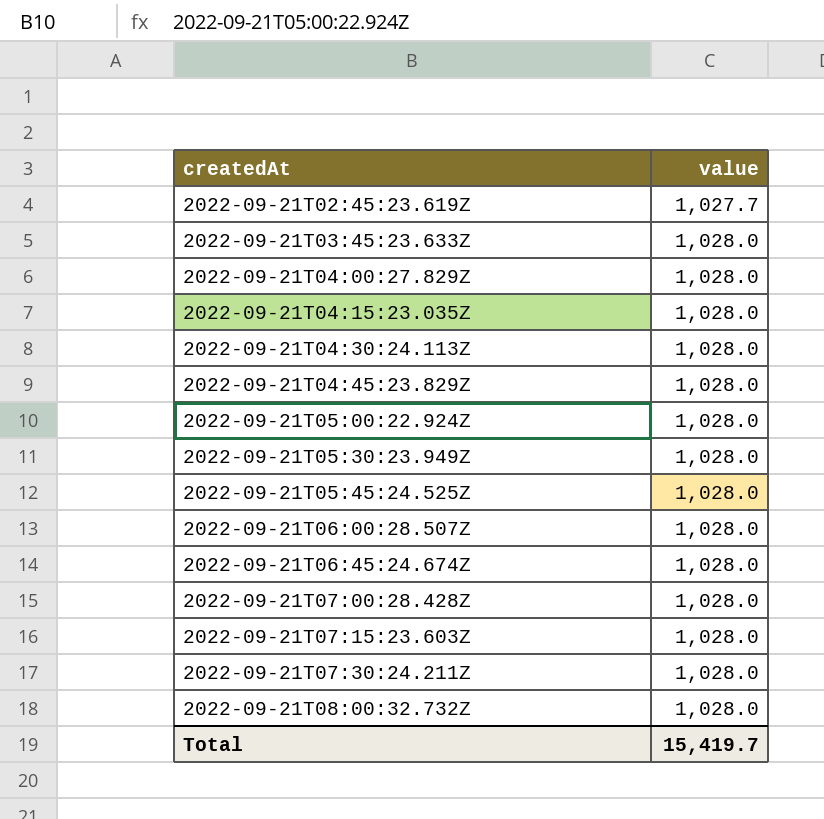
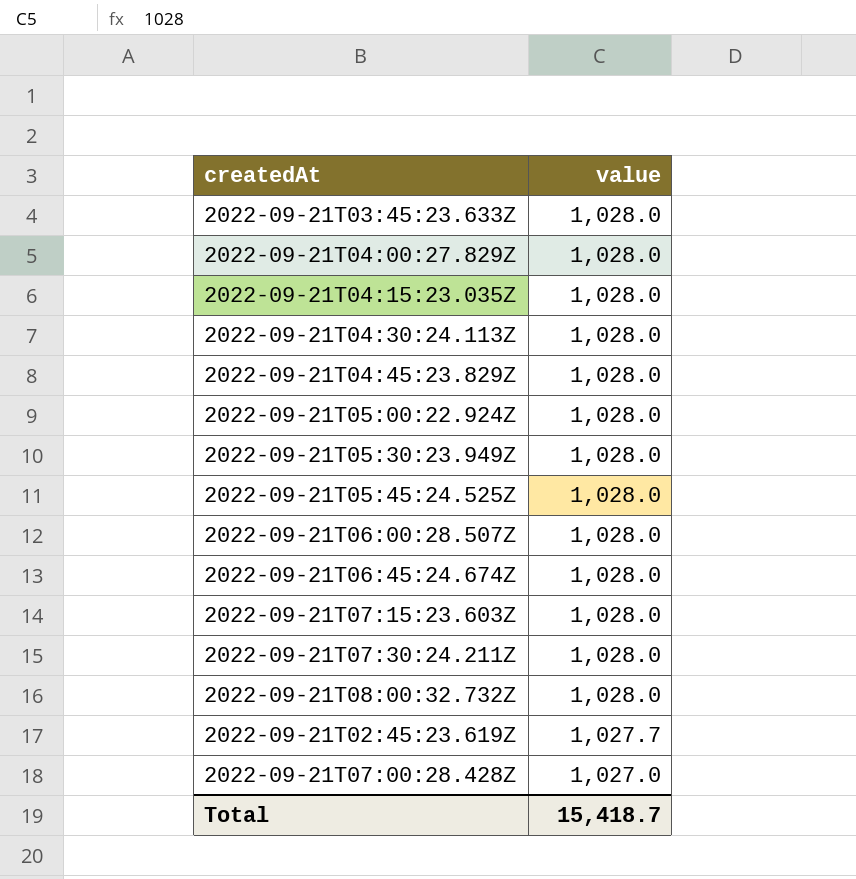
row order: createdAt ascending -> value descending
2022-09-21T07:00:28.428Z | value: 1,028.0 -> 1,027.0
Total | value: 15,419.7 -> 15,418.7

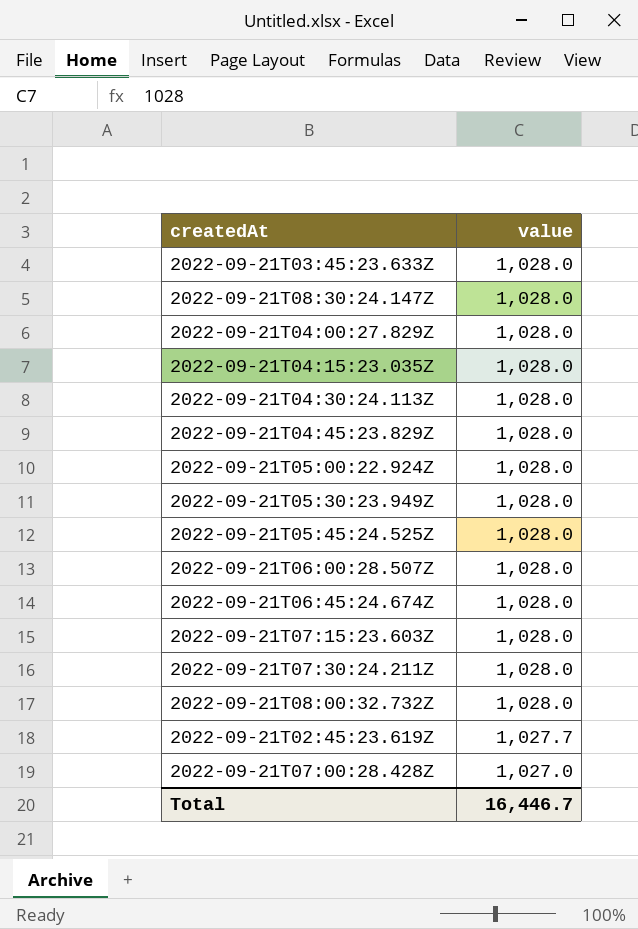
row 2022-09-21T08:30:24.147Z: none -> 1,028.0
Total | value: 15,418.7 -> 16,446.7

